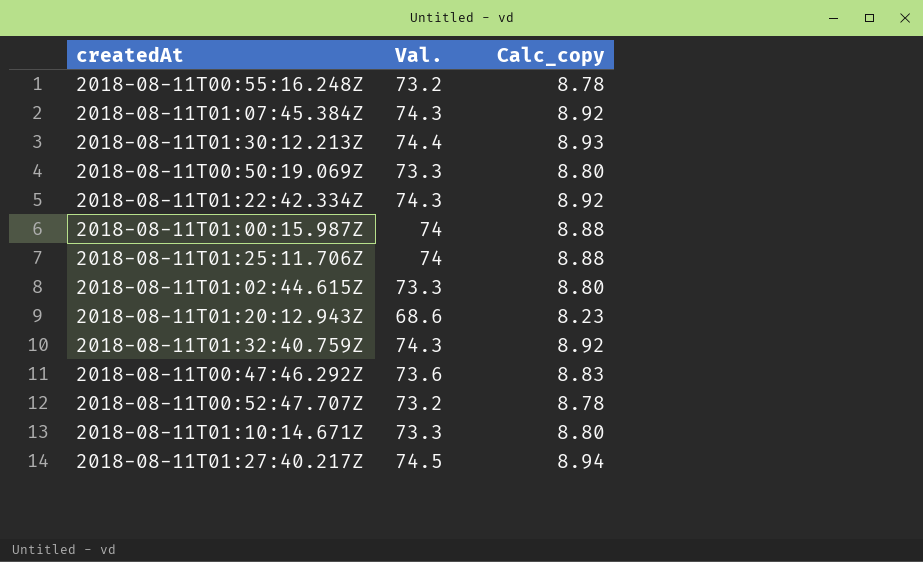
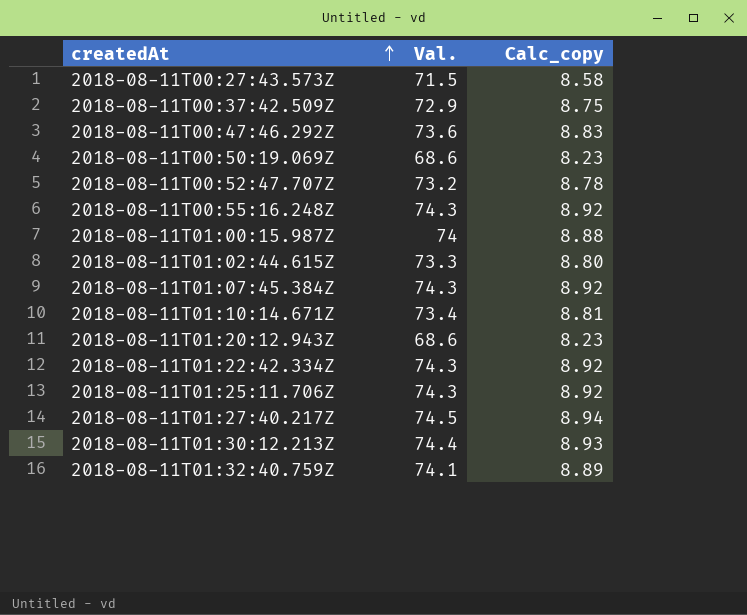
row order: none -> createdAt ascending
row 2018-08-11T00:27:43.573Z: none -> 71.5 | 8.58
row 2018-08-11T00:37:42.509Z: none -> 72.9 | 8.75
2018-08-11T00:50:19.069Z | Val.: 73.3 -> 68.6
2018-08-11T00:50:19.069Z | Calc_copy: 8.80 -> 8.23
2018-08-11T00:55:16.248Z | Val.: 73.2 -> 74.3
2018-08-11T00:55:16.248Z | Calc_copy: 8.78 -> 8.92
2018-08-11T01:10:14.671Z | Val.: 73.3 -> 73.4
2018-08-11T01:10:14.671Z | Calc_copy: 8.80 -> 8.81
2018-08-11T01:25:11.706Z | Val.: 74 -> 74.3
2018-08-11T01:25:11.706Z | Calc_copy: 8.88 -> 8.92
2018-08-11T01:32:40.759Z | Val.: 74.3 -> 74.1
2018-08-11T01:32:40.759Z | Calc_copy: 8.92 -> 8.89

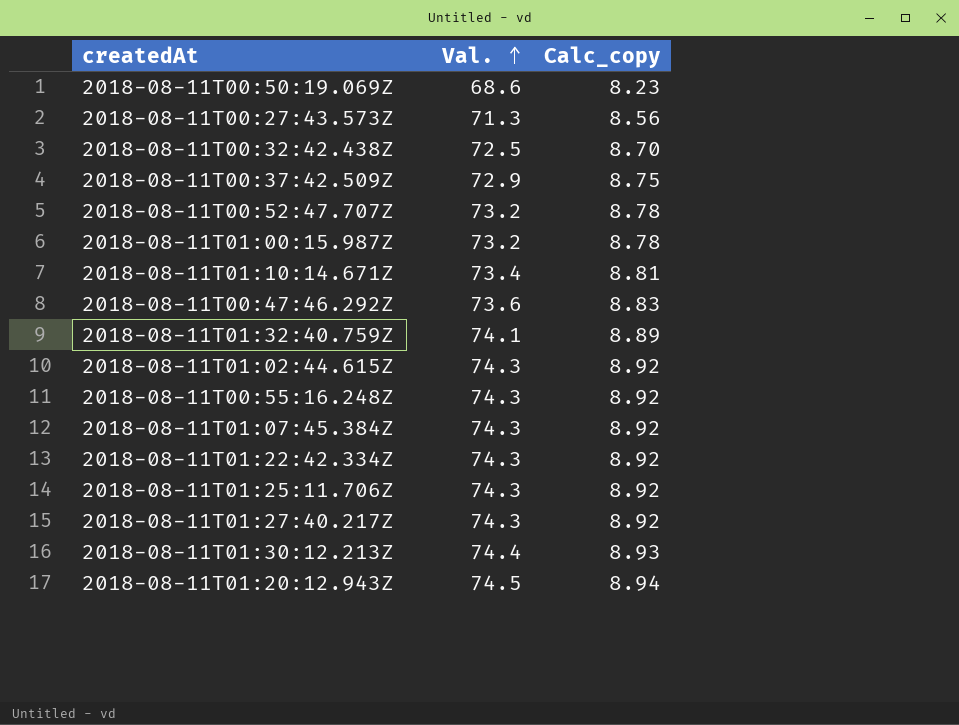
row order: createdAt ascending -> Val. ascending
2018-08-11T00:27:43.573Z | Val.: 71.5 -> 71.3
2018-08-11T00:27:43.573Z | Calc_copy: 8.58 -> 8.56
row 2018-08-11T00:32:42.438Z: none -> 72.5 | 8.70
2018-08-11T01:00:15.987Z | Val.: 74 -> 73.2
2018-08-11T01:00:15.987Z | Calc_copy: 8.88 -> 8.78
2018-08-11T01:02:44.615Z | Val.: 73.3 -> 74.3
2018-08-11T01:02:44.615Z | Calc_copy: 8.80 -> 8.92
2018-08-11T01:27:40.217Z | Val.: 74.5 -> 74.3
2018-08-11T01:27:40.217Z | Calc_copy: 8.94 -> 8.92
2018-08-11T01:20:12.943Z | Val.: 68.6 -> 74.5
2018-08-11T01:20:12.943Z | Calc_copy: 8.23 -> 8.94

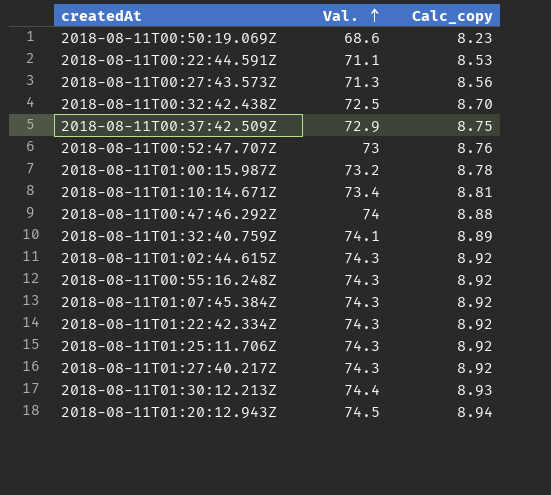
row 2018-08-11T00:22:44.591Z: none -> 71.1 | 8.53
2018-08-11T00:52:47.707Z | Val.: 73.2 -> 73
2018-08-11T00:52:47.707Z | Calc_copy: 8.78 -> 8.76
2018-08-11T00:47:46.292Z | Val.: 73.6 -> 74
2018-08-11T00:47:46.292Z | Calc_copy: 8.83 -> 8.88

